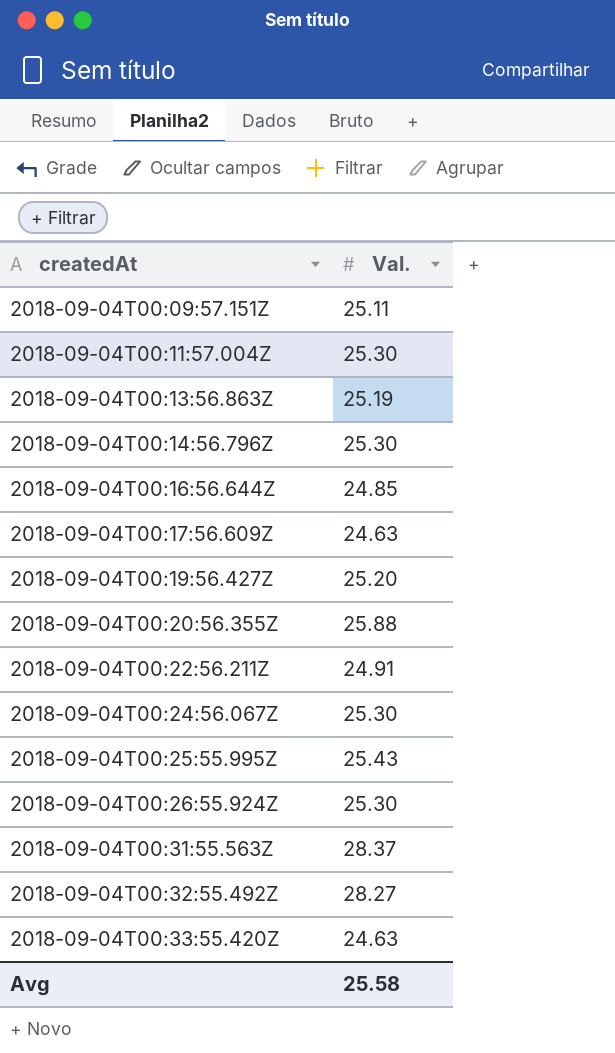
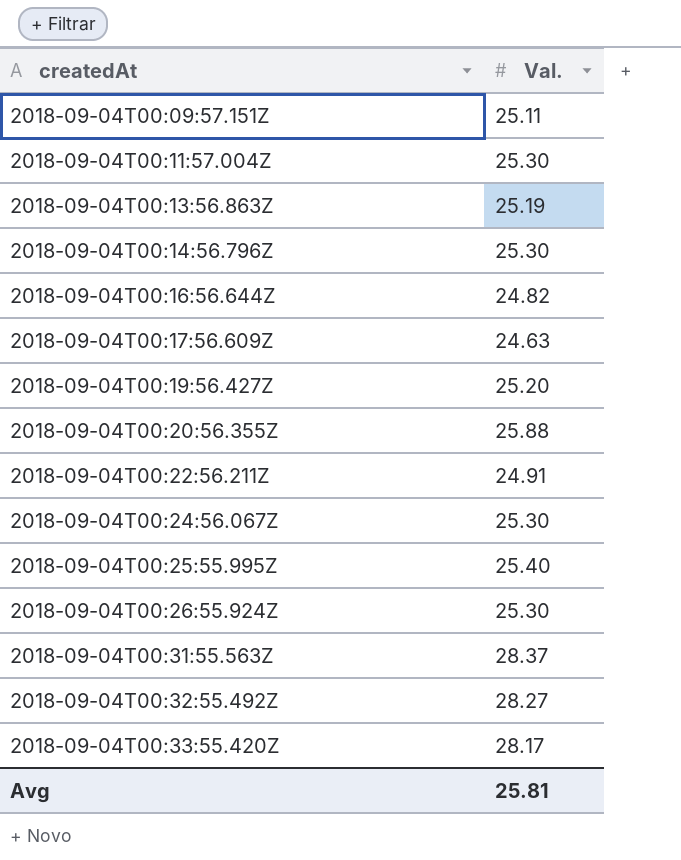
2018-09-04T00:16:56.644Z | Val.: 24.85 -> 24.82
2018-09-04T00:25:55.995Z | Val.: 25.43 -> 25.40
2018-09-04T00:33:55.420Z | Val.: 24.63 -> 28.17
Avg | Val.: 25.58 -> 25.81

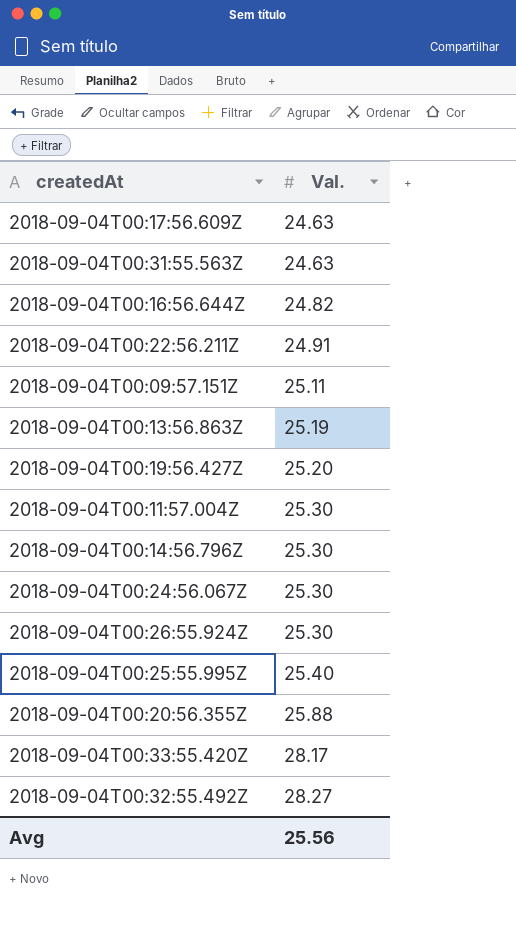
row order: createdAt ascending -> Val. ascending
2018-09-04T00:31:55.563Z | Val.: 28.37 -> 24.63
Avg | Val.: 25.81 -> 25.56

